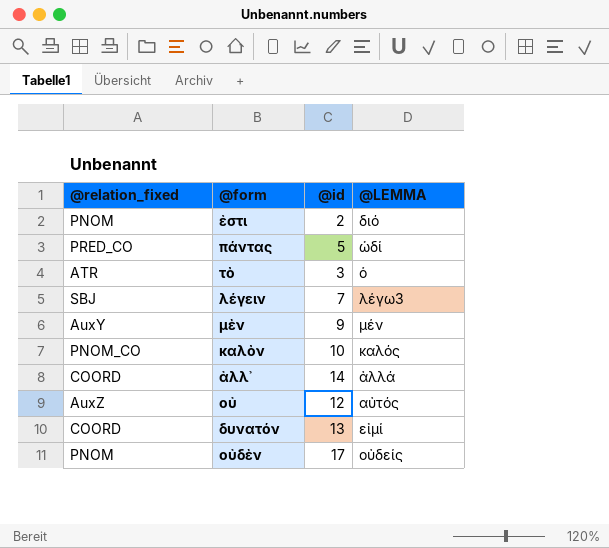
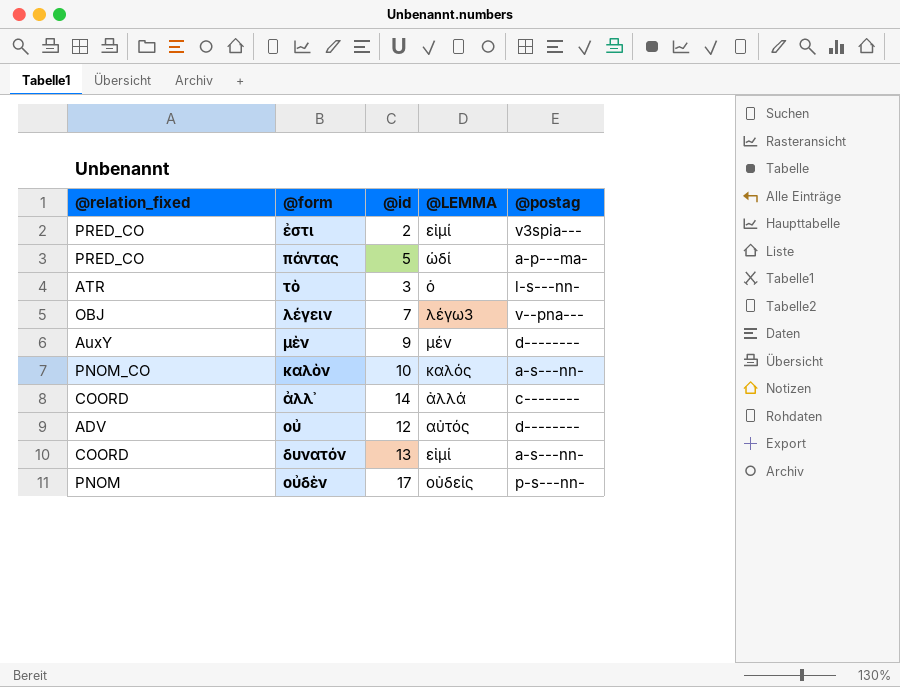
column @postag | position: none -> 5
ἐστι | @relation_fixed: PNOM -> PRED_CO
ἐστι | @LEMMA: διό -> εἰμί
λέγειν | @relation_fixed: SBJ -> OBJ
οὐ | @relation_fixed: AuxZ -> ADV

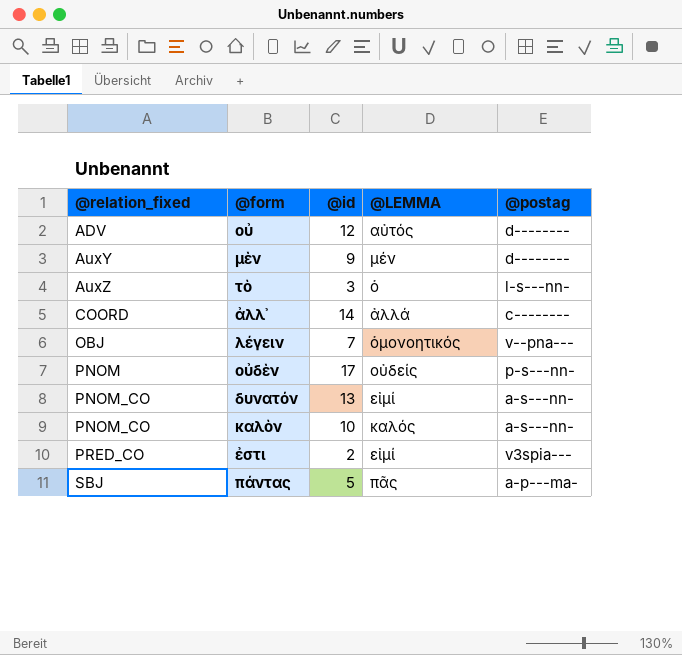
row order: none -> @relation_fixed ascending
τὸ | @relation_fixed: ATR -> AuxZ
λέγειν | @LEMMA: λέγω3 -> ὁμονοητικός
δυνατόν | @relation_fixed: COORD -> PNOM_CO
πάντας | @relation_fixed: PRED_CO -> SBJ
πάντας | @LEMMA: ὡδί -> πᾶς

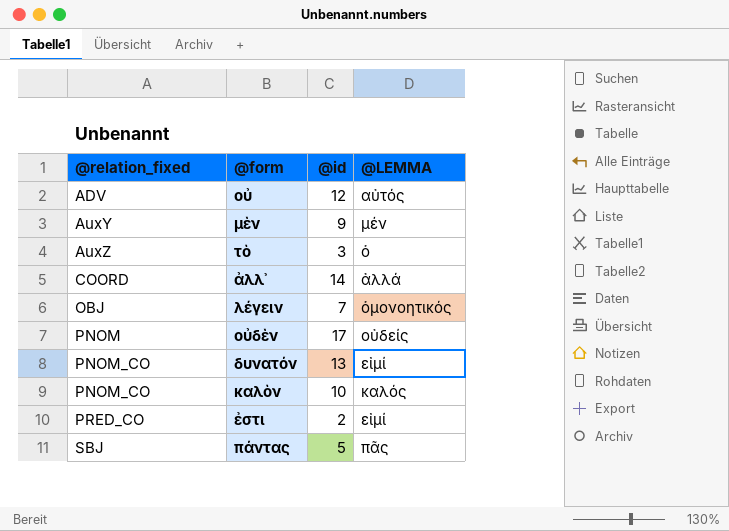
column @postag | position: 5 -> none

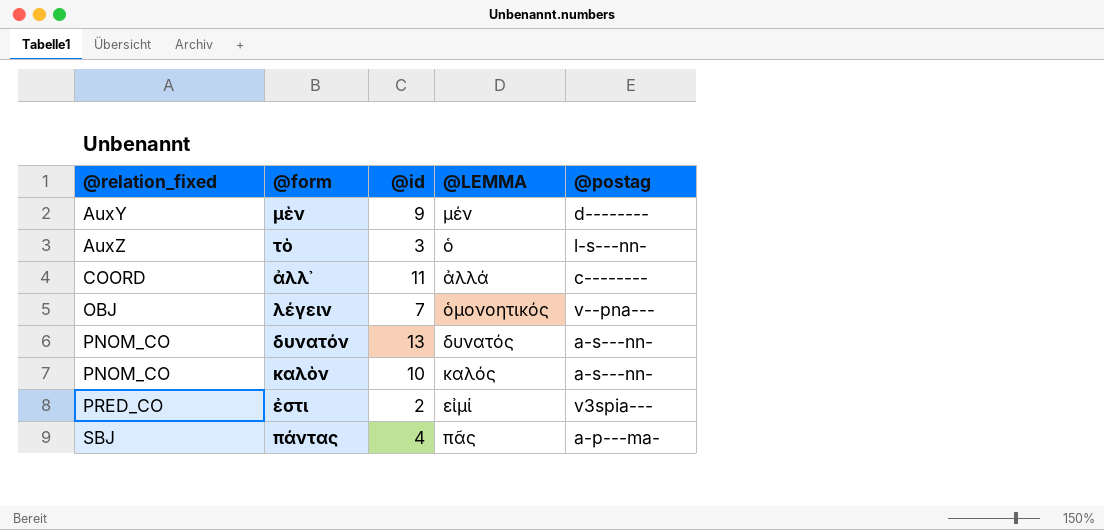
column @postag | position: none -> 5
row οὐ: ADV | 12 | αὐτός -> none
row οὐδὲν: PNOM | 17 | οὐδείς -> none
ἀλλ᾽ | @id: 14 -> 11
δυνατόν | @LEMMA: εἰμί -> δυνατός
πάντας | @id: 5 -> 4

